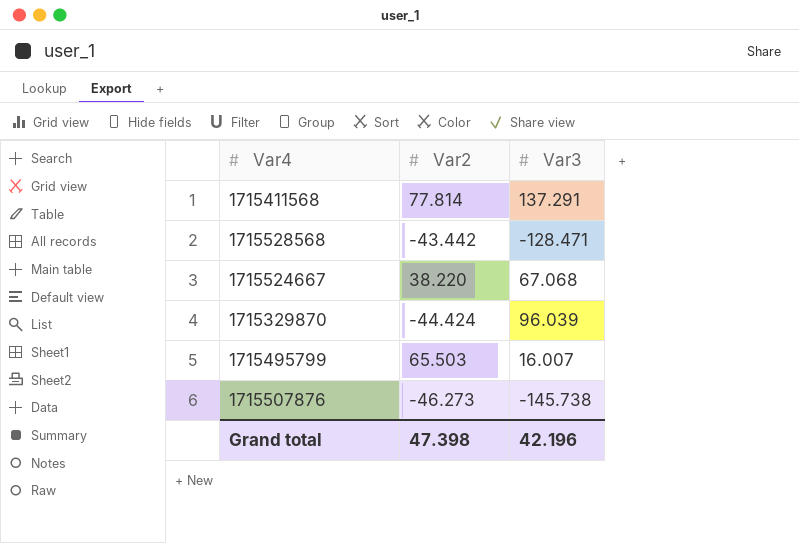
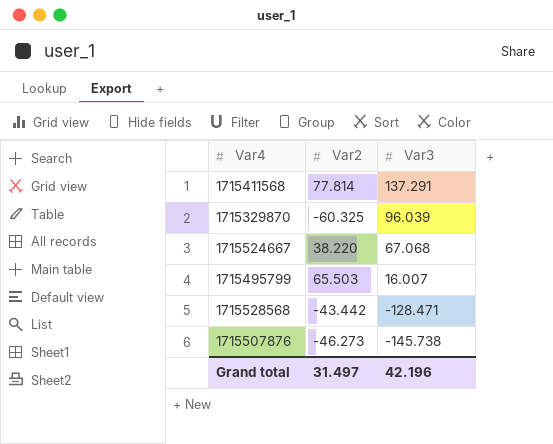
row order: none -> Var3 descending
1715329870 | Var2: -44.424 -> -60.325
Grand total | Var2: 47.398 -> 31.497

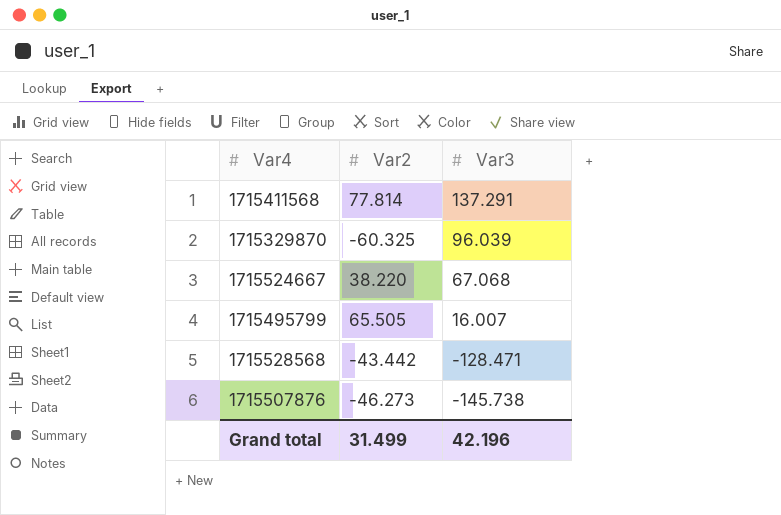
1715495799 | Var2: 65.503 -> 65.505
Grand total | Var2: 31.497 -> 31.499

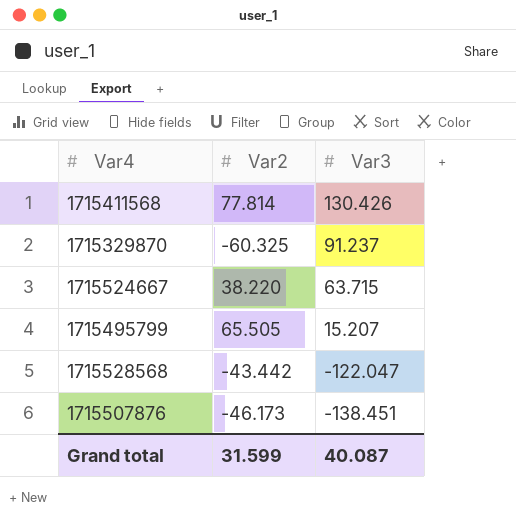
1715411568 | Var3: 137.291 -> 130.426
1715329870 | Var3: 96.039 -> 91.237
1715524667 | Var3: 67.068 -> 63.715
1715495799 | Var3: 16.007 -> 15.207
1715528568 | Var3: -128.471 -> -122.047
1715507876 | Var2: -46.273 -> -46.173
1715507876 | Var3: -145.738 -> -138.451
Grand total | Var2: 31.499 -> 31.599
Grand total | Var3: 42.196 -> 40.087

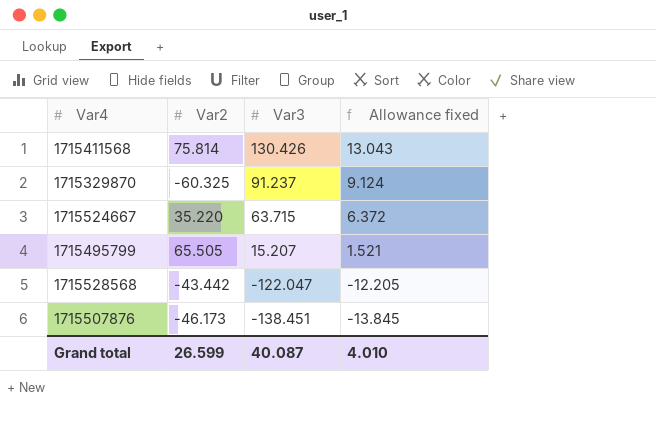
column Allowance fixed | formula: none -> [Var3] * 0.1
1715411568 | Var2: 77.814 -> 75.814
1715524667 | Var2: 38.220 -> 35.220
Grand total | Var2: 31.599 -> 26.599

